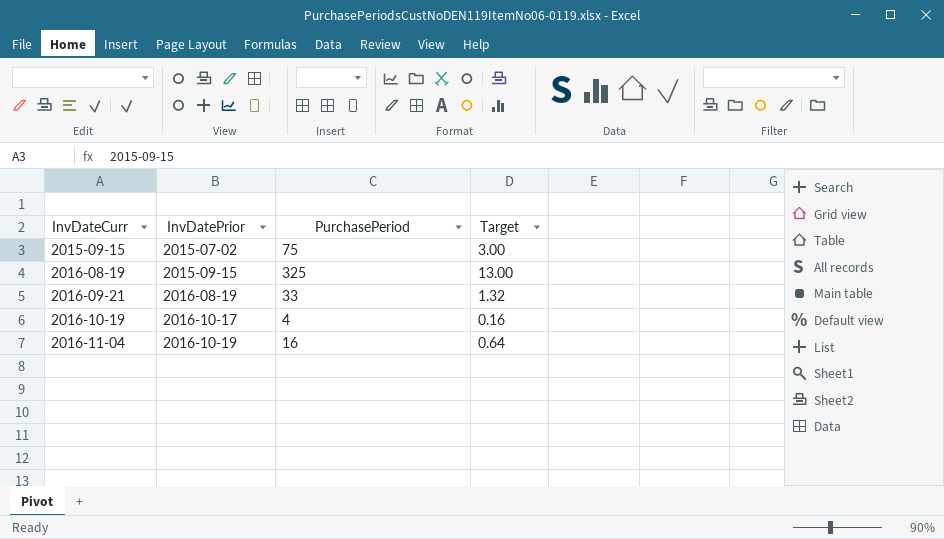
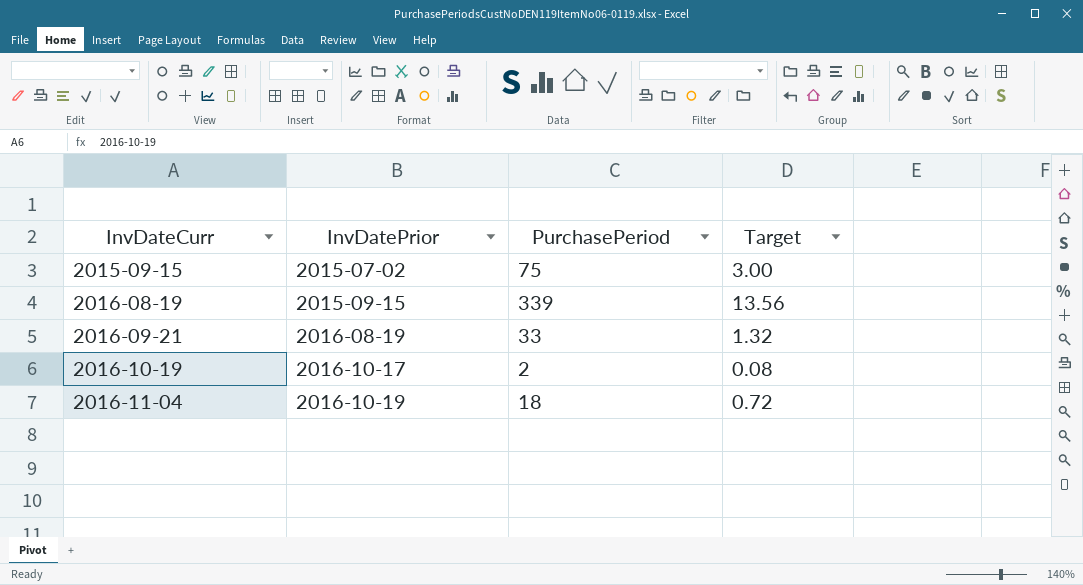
2016-08-19 | PurchasePeriod: 325 -> 339
2016-08-19 | Target: 13.00 -> 13.56
2016-10-19 | PurchasePeriod: 4 -> 2
2016-10-19 | Target: 0.16 -> 0.08
2016-11-04 | PurchasePeriod: 16 -> 18
2016-11-04 | Target: 0.64 -> 0.72

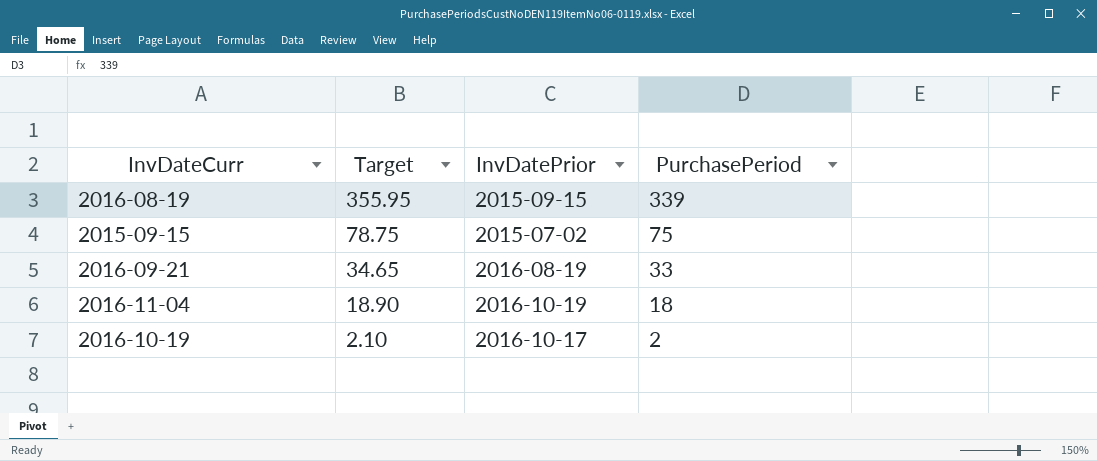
row order: InvDateCurr ascending -> Target descending
column Target | formula: [PurchasePeriod] * 0.04 -> [PurchasePeriod] * 1.05
column Target | position: 4 -> 2

